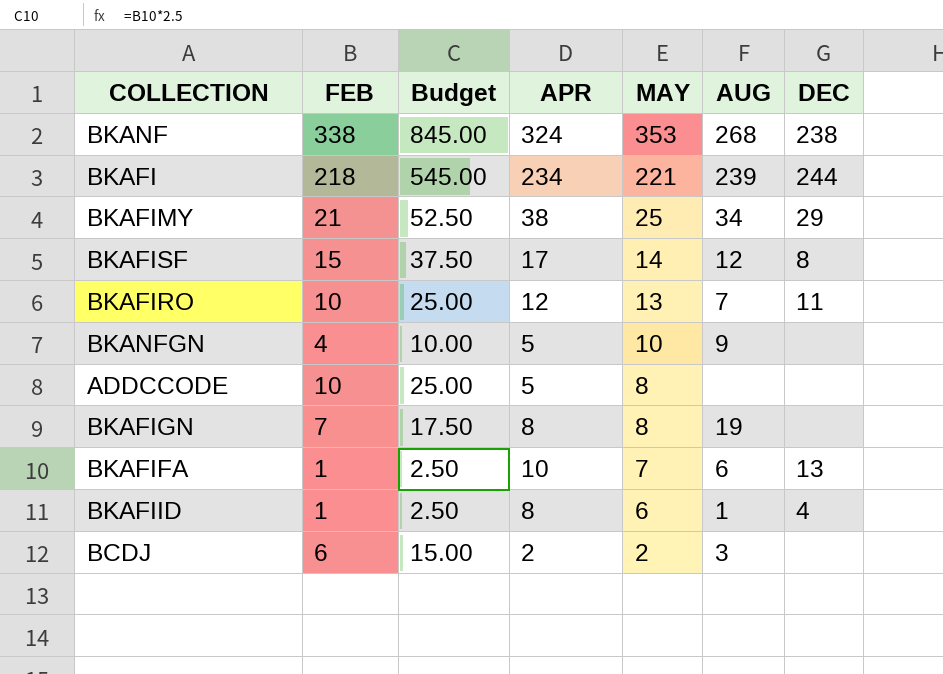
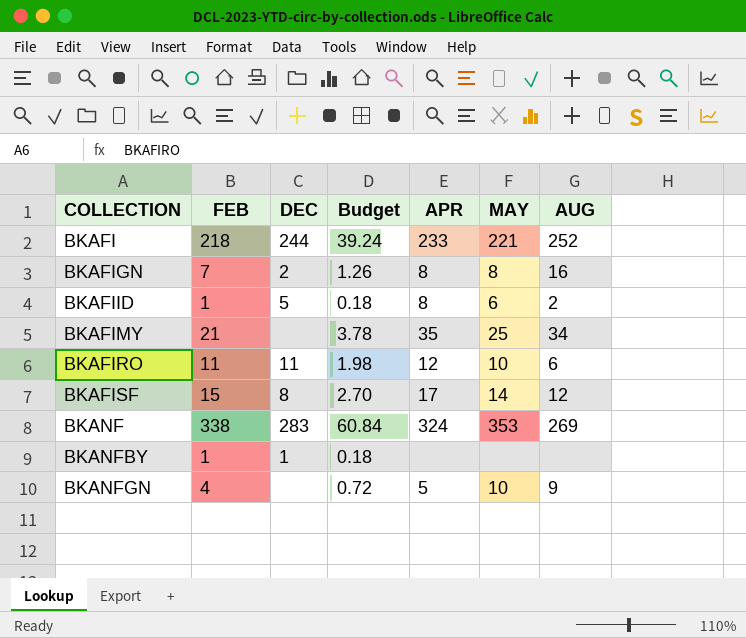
row order: MAY descending -> COLLECTION ascending
column DEC | position: 7 -> 3
column Budget | formula: [FEB] * 2.5 -> [FEB] * 0.18
row ADDCCODE: 10 | 25.00 | 5 | 8 | none | none -> none
row BKAFIFA: 1 | 2.50 | 10 | 7 | 6 | 13 -> none
row BCDJ: 6 | 15.00 | 2 | 2 | 3 | none -> none
BKAFI | APR: 234 -> 233
BKAFI | AUG: 239 -> 252
BKAFIGN | DEC: none -> 2
BKAFIGN | AUG: 19 -> 16
BKAFIID | DEC: 4 -> 5
BKAFIID | AUG: 1 -> 2
BKAFIMY | DEC: 29 -> none
BKAFIMY | APR: 38 -> 35
BKAFIRO | FEB: 10 -> 11
BKAFIRO | MAY: 13 -> 10
BKAFIRO | AUG: 7 -> 6
BKANF | DEC: 238 -> 283
BKANF | AUG: 268 -> 269
row BKANFBY: none -> 1 | 1 | 0.18 | none | none | none

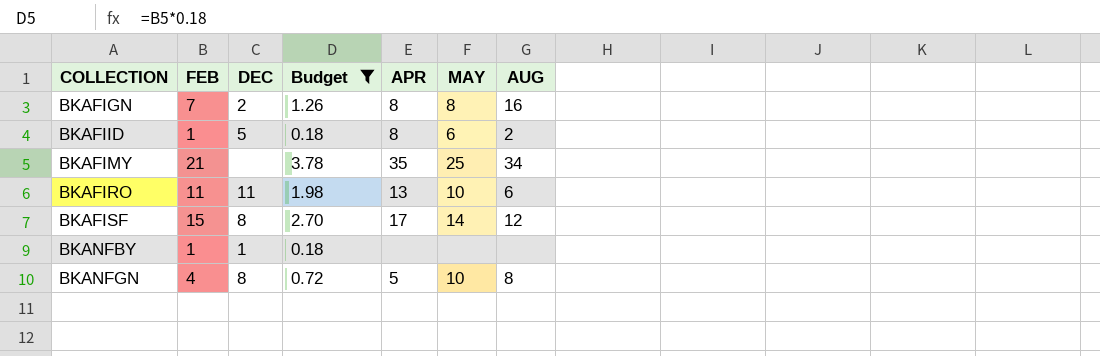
filter: none -> Budget <= 3.78
BKAFIRO | APR: 12 -> 13
BKANFGN | DEC: none -> 8
BKANFGN | AUG: 9 -> 8

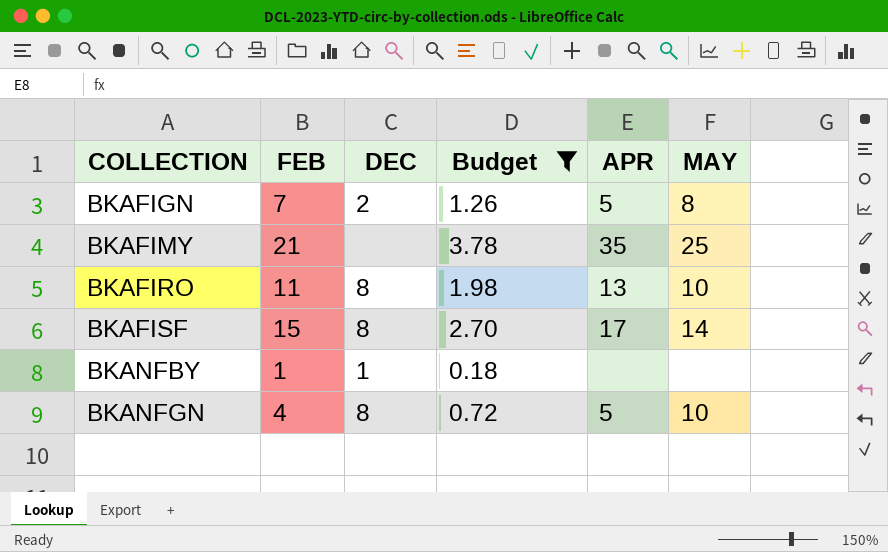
column AUG | position: 7 -> none
row BKAFIID: 1 | 5 | 0.18 | 8 | 6 | 2 -> none
BKAFIGN | APR: 8 -> 5
BKAFIRO | DEC: 11 -> 8

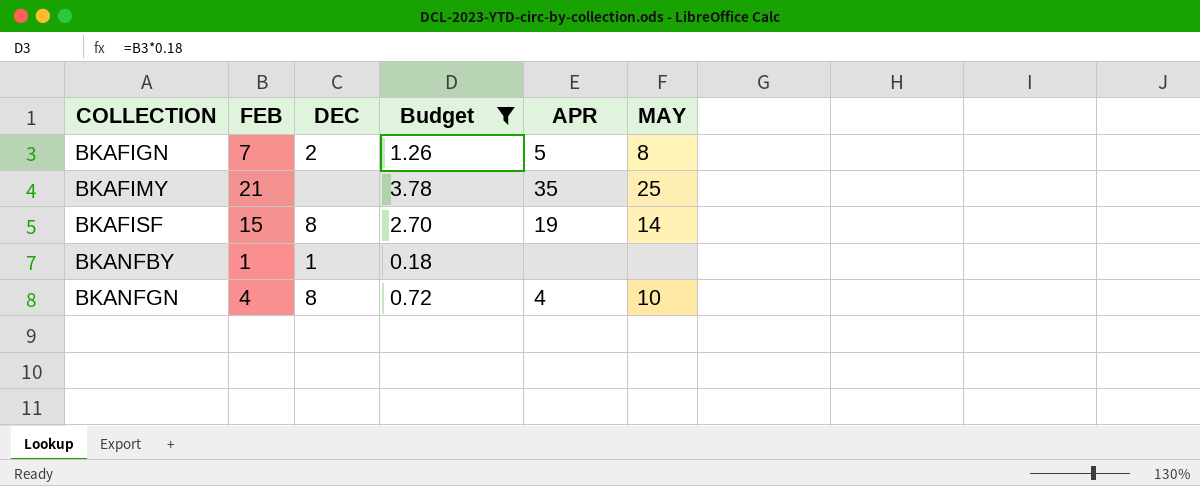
row BKAFIRO: 11 | 8 | 1.98 | 13 | 10 -> none
BKAFISF | APR: 17 -> 19
BKANFGN | APR: 5 -> 4

